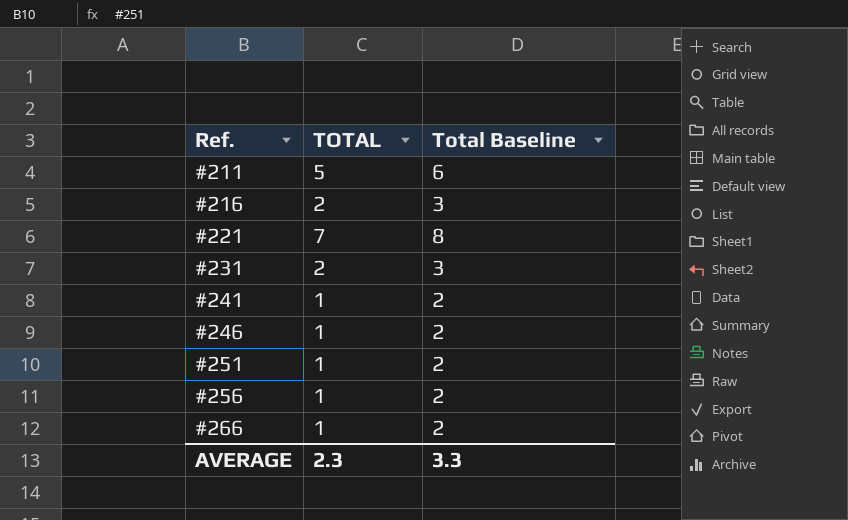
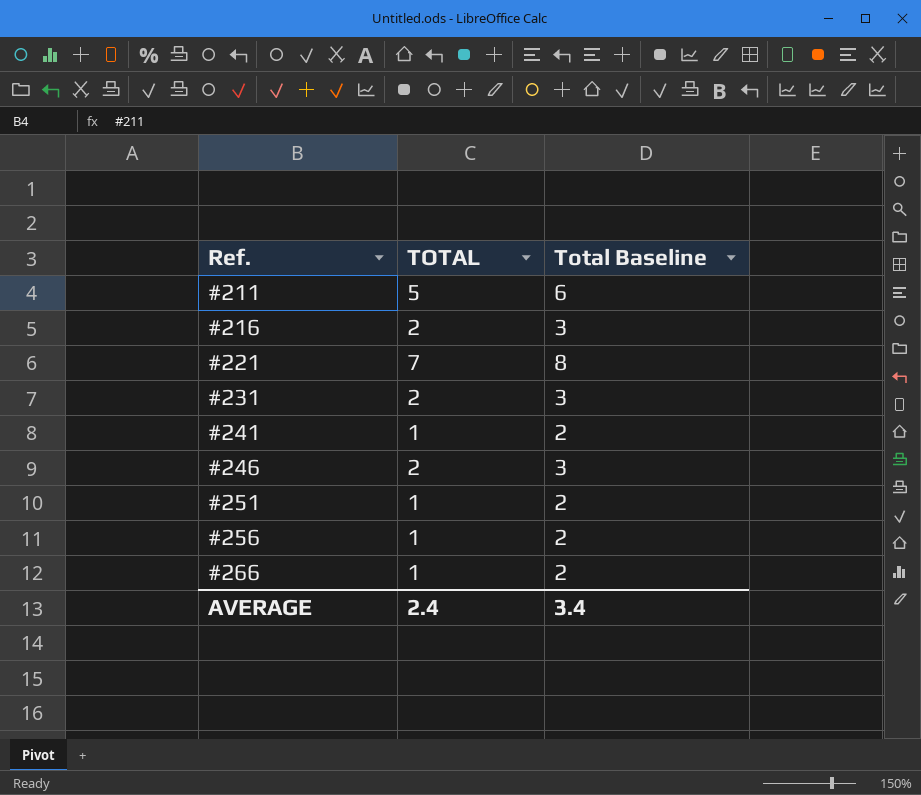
#246 | TOTAL: 1 -> 2
#246 | Total Baseline: 2 -> 3
AVERAGE | TOTAL: 2.3 -> 2.4
AVERAGE | Total Baseline: 3.3 -> 3.4

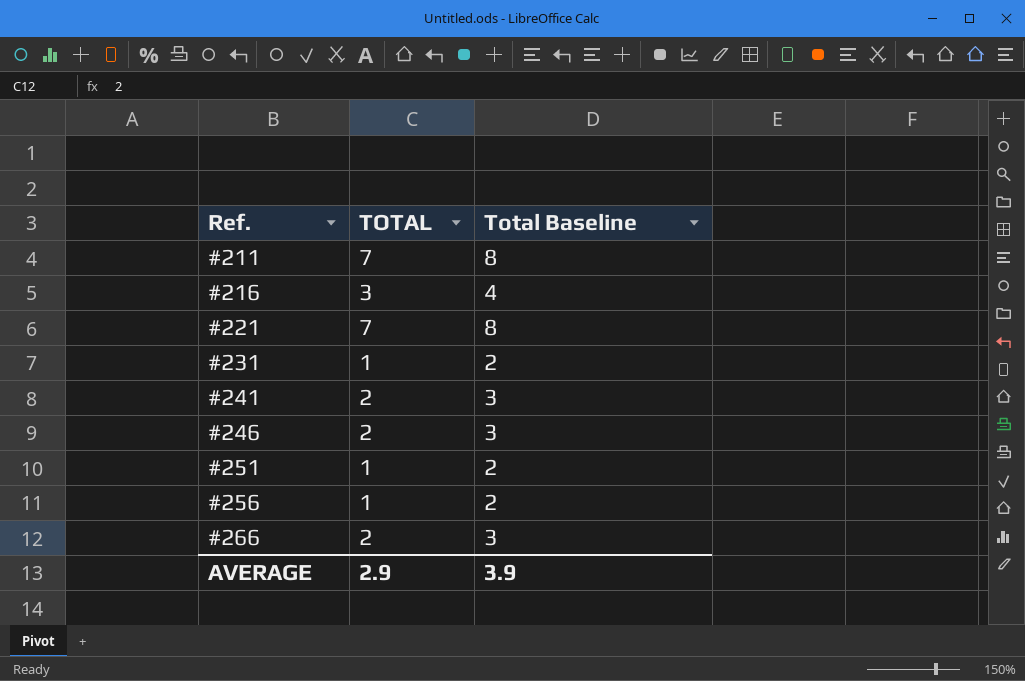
#211 | TOTAL: 5 -> 7
#211 | Total Baseline: 6 -> 8
#216 | TOTAL: 2 -> 3
#216 | Total Baseline: 3 -> 4
#231 | TOTAL: 2 -> 1
#231 | Total Baseline: 3 -> 2
#241 | TOTAL: 1 -> 2
#241 | Total Baseline: 2 -> 3
#266 | TOTAL: 1 -> 2
#266 | Total Baseline: 2 -> 3
AVERAGE | TOTAL: 2.4 -> 2.9
AVERAGE | Total Baseline: 3.4 -> 3.9

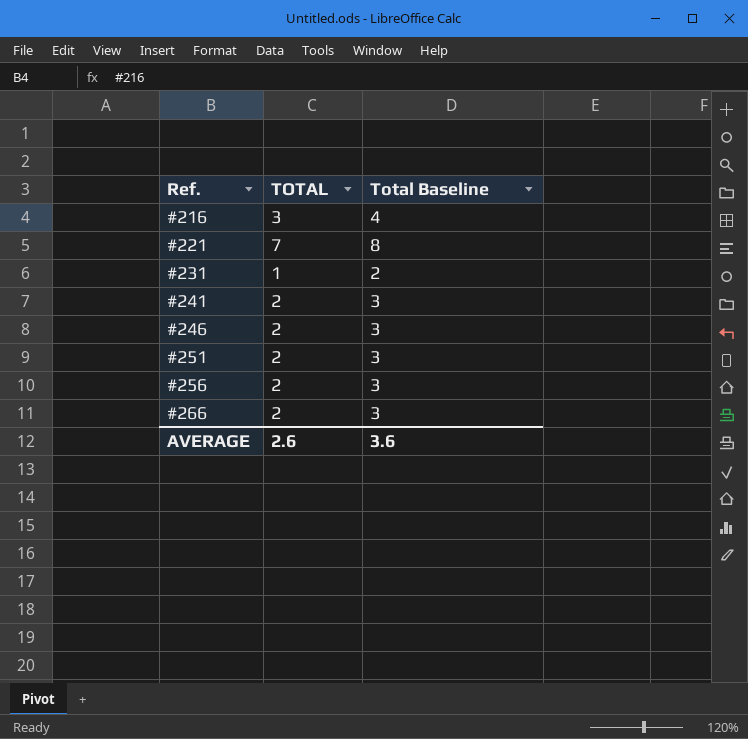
row #211: 7 | 8 -> none
#251 | TOTAL: 1 -> 2
#251 | Total Baseline: 2 -> 3
#256 | TOTAL: 1 -> 2
#256 | Total Baseline: 2 -> 3
AVERAGE | TOTAL: 2.9 -> 2.6
AVERAGE | Total Baseline: 3.9 -> 3.6

